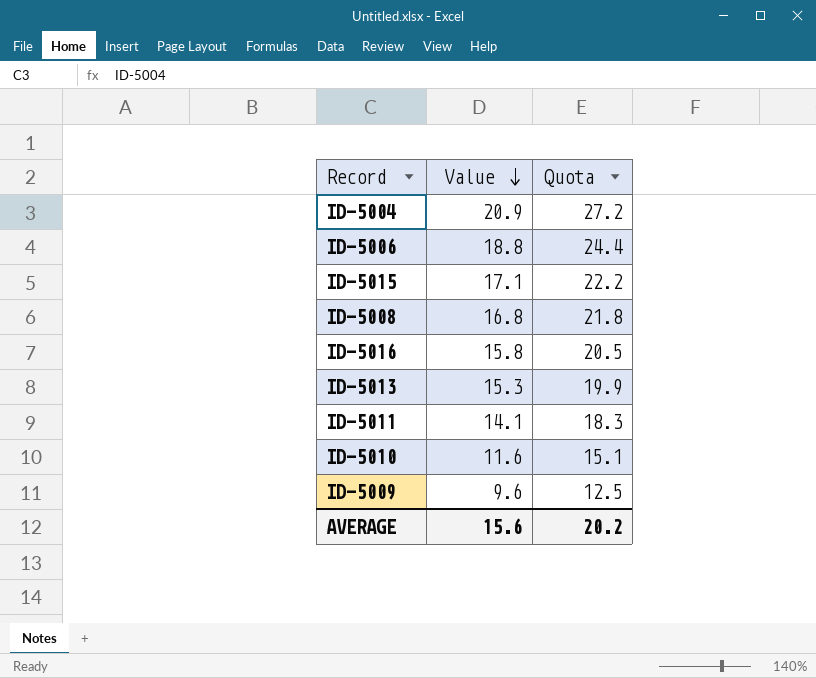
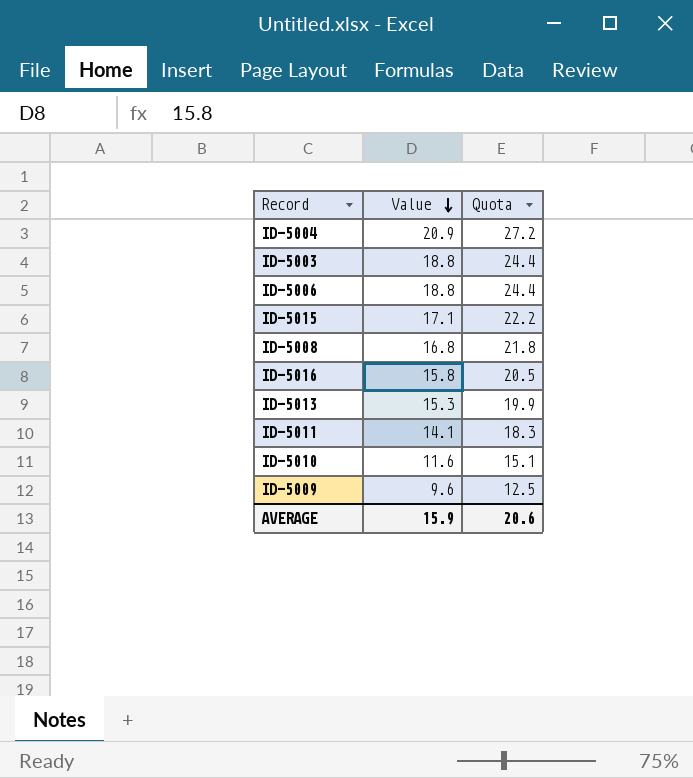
row ID-5003: none -> 18.8 | 24.4
AVERAGE | Value: 15.6 -> 15.9
AVERAGE | Quota: 20.2 -> 20.6

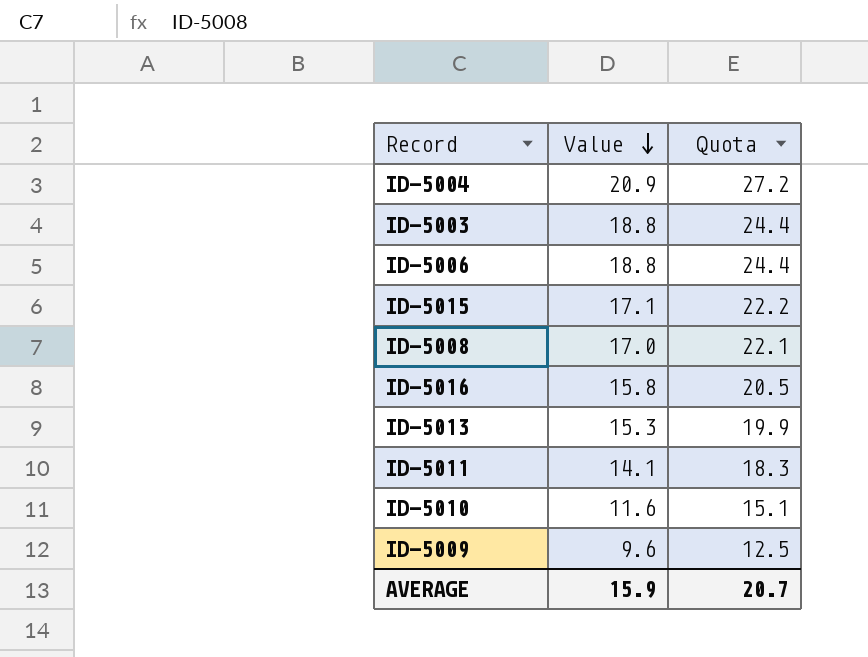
ID-5008 | Value: 16.8 -> 17.0
ID-5008 | Quota: 21.8 -> 22.1
AVERAGE | Quota: 20.6 -> 20.7

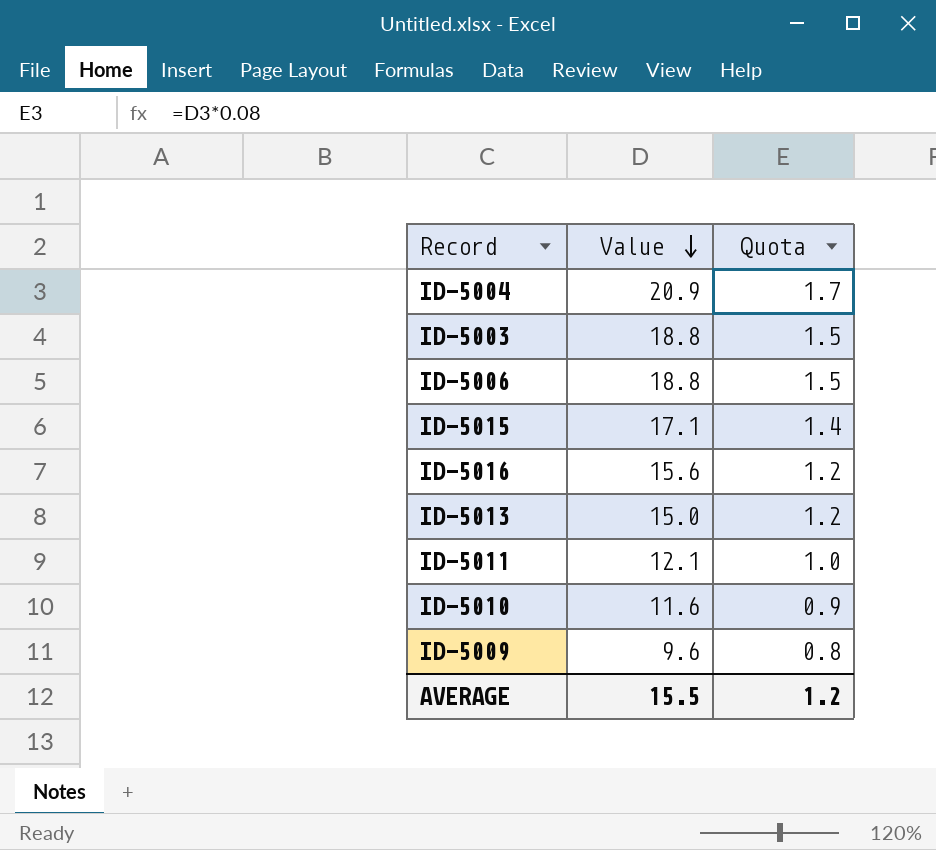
column Quota | formula: [Value] * 1.3 -> [Value] * 0.08
row ID-5008: 17.0 | 22.1 -> none
ID-5016 | Value: 15.8 -> 15.6
ID-5013 | Value: 15.3 -> 15.0
ID-5011 | Value: 14.1 -> 12.1
AVERAGE | Value: 15.9 -> 15.5
AVERAGE | Quota: 20.7 -> 1.2

